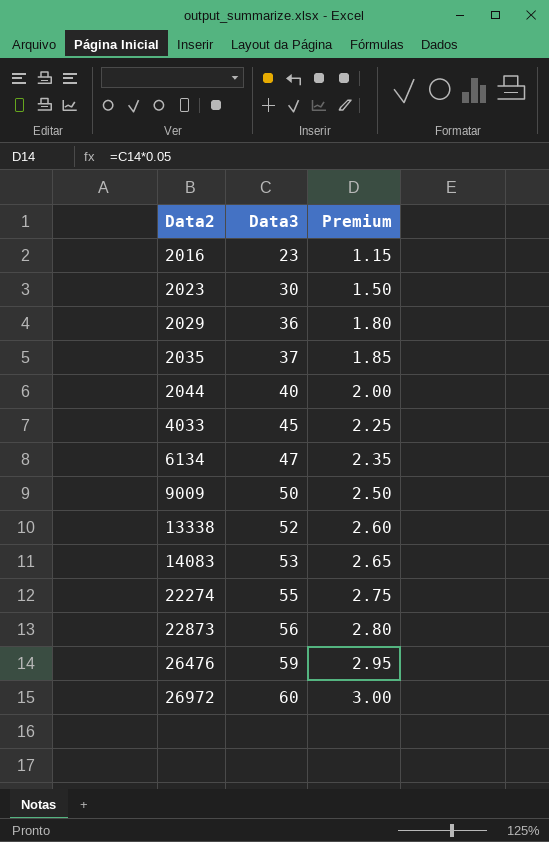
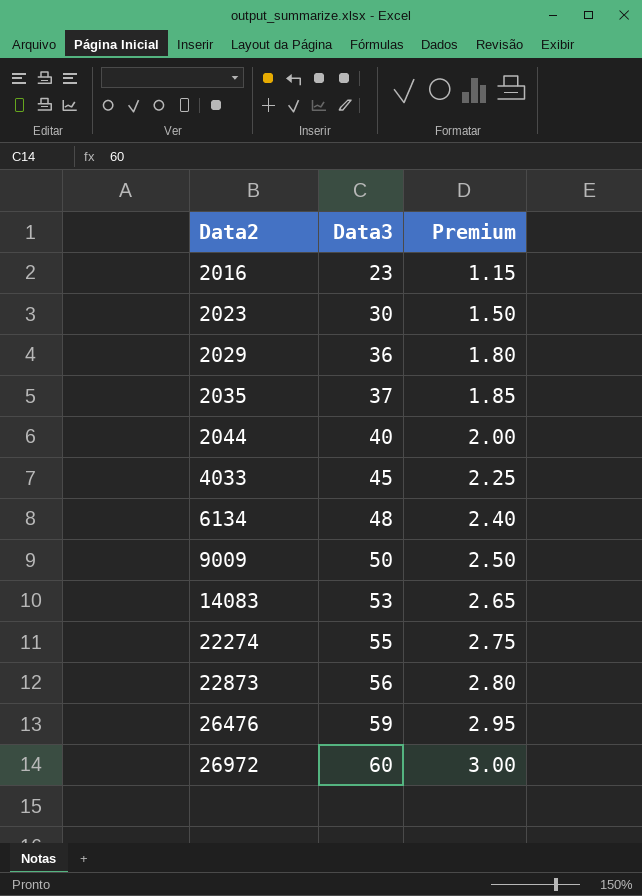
row 13338: 52 | 2.60 -> none
6134 | Data3: 47 -> 48
6134 | Premium: 2.35 -> 2.40

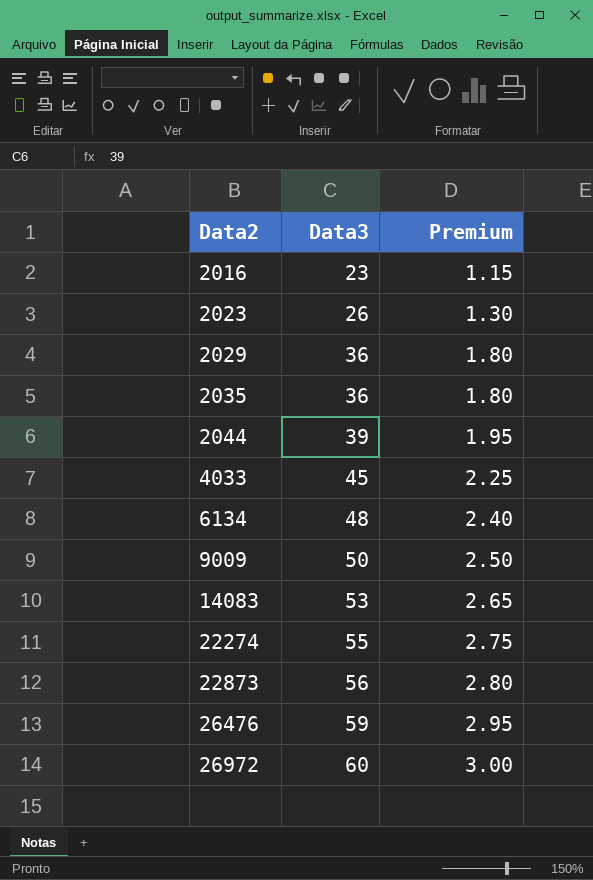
2023 | Data3: 30 -> 26
2023 | Premium: 1.50 -> 1.30
2035 | Data3: 37 -> 36
2035 | Premium: 1.85 -> 1.80
2044 | Data3: 40 -> 39
2044 | Premium: 2.00 -> 1.95

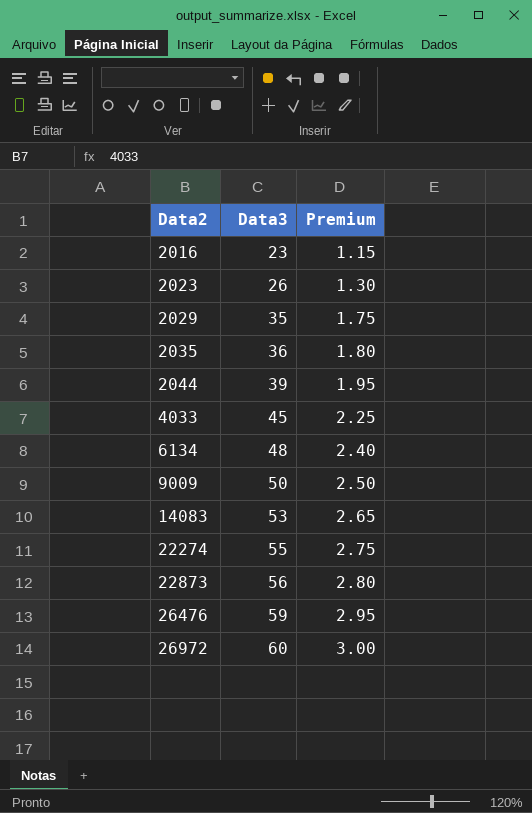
2029 | Data3: 36 -> 35
2029 | Premium: 1.80 -> 1.75

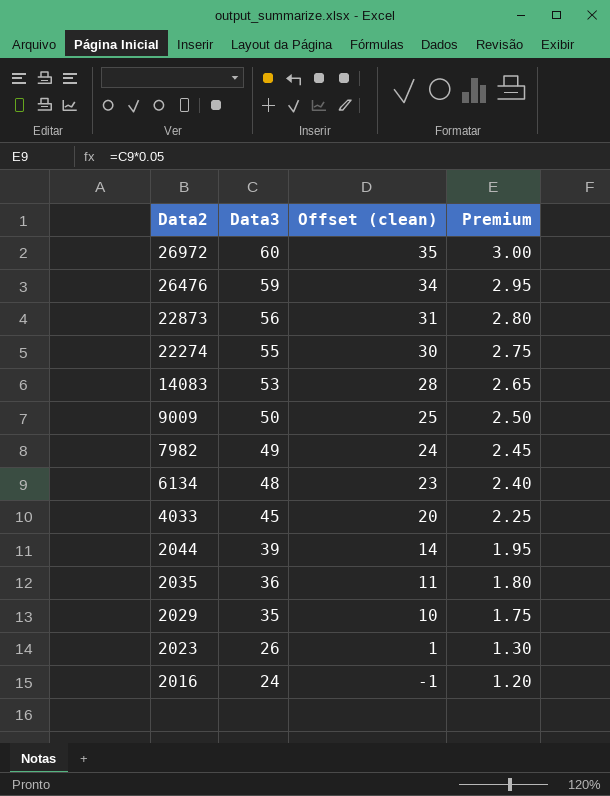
row order: Data2 ascending -> Data2 descending
column Offset (clean) | formula: none -> [Data3] - 25
row 7982: none -> 49 | 24 | 2.45
2016 | Data3: 23 -> 24
2016 | Premium: 1.15 -> 1.20

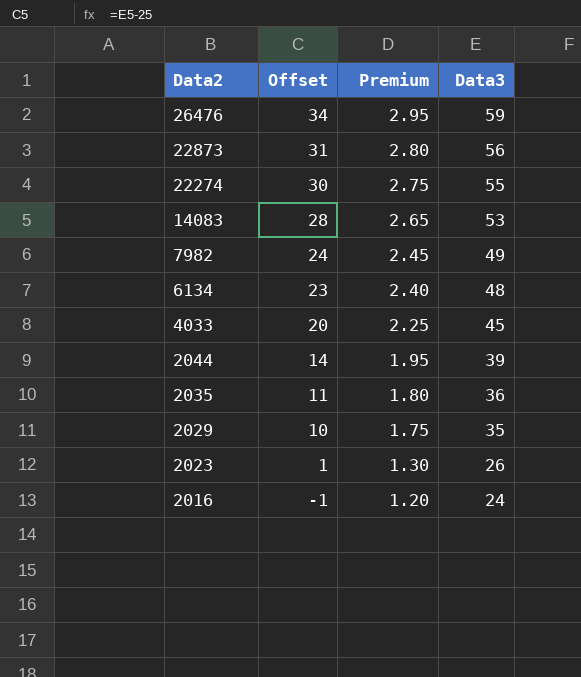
column name: Offset (clean) -> Offset
column Data3 | position: 2 -> 4
row 26972: 60 | 35 | 3.00 -> none
row 9009: 50 | 25 | 2.50 -> none

